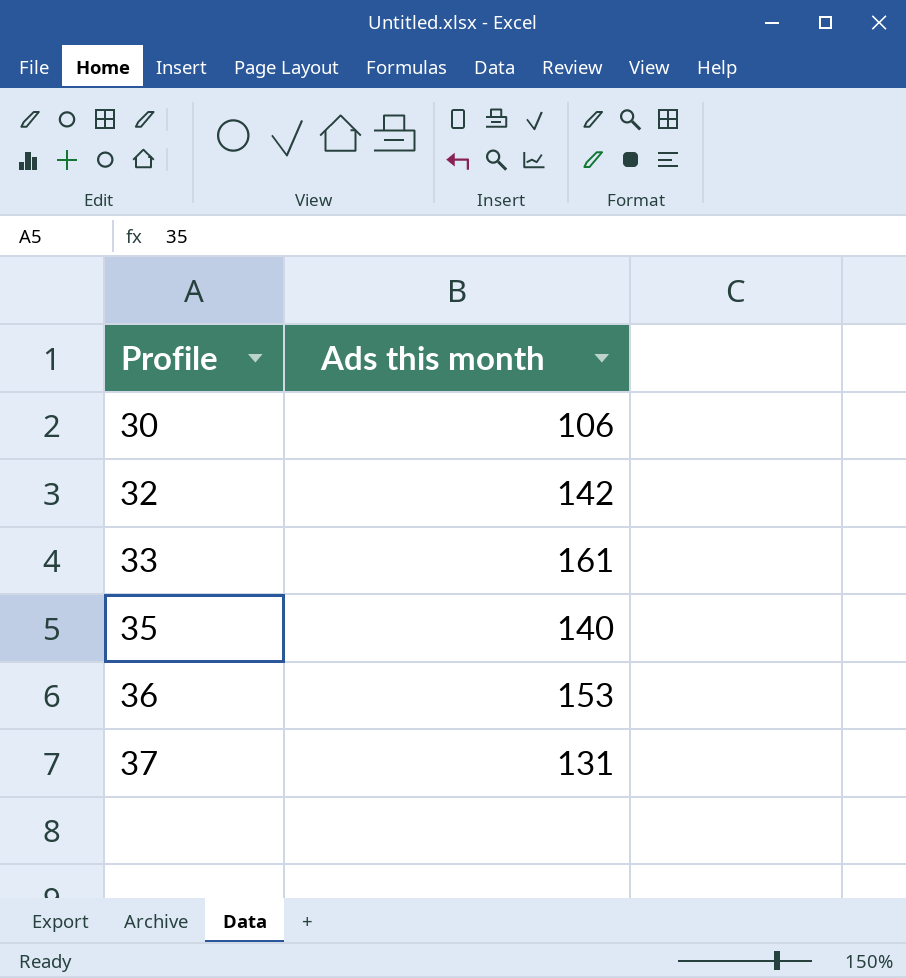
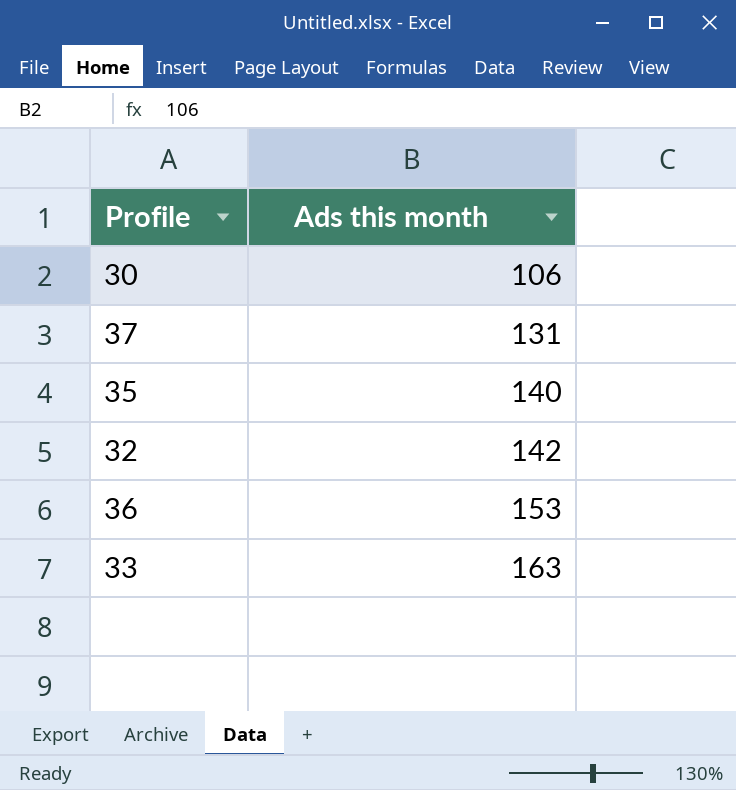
row order: Profile ascending -> Ads this month ascending
33 | Ads this month: 161 -> 163

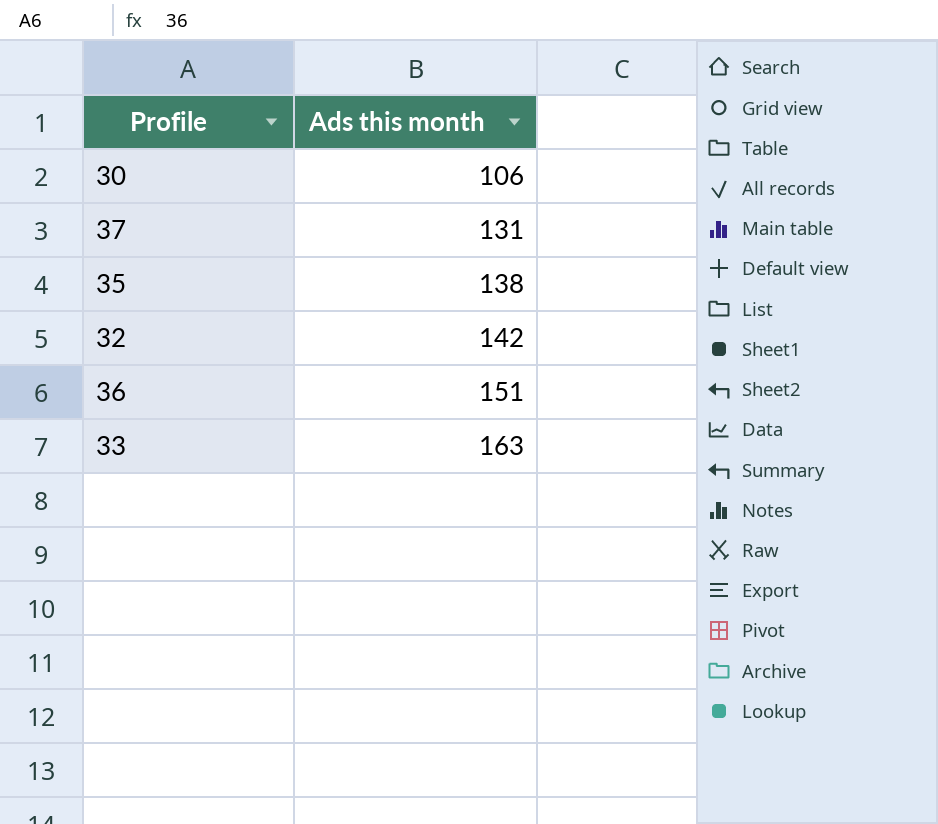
35 | Ads this month: 140 -> 138
36 | Ads this month: 153 -> 151

